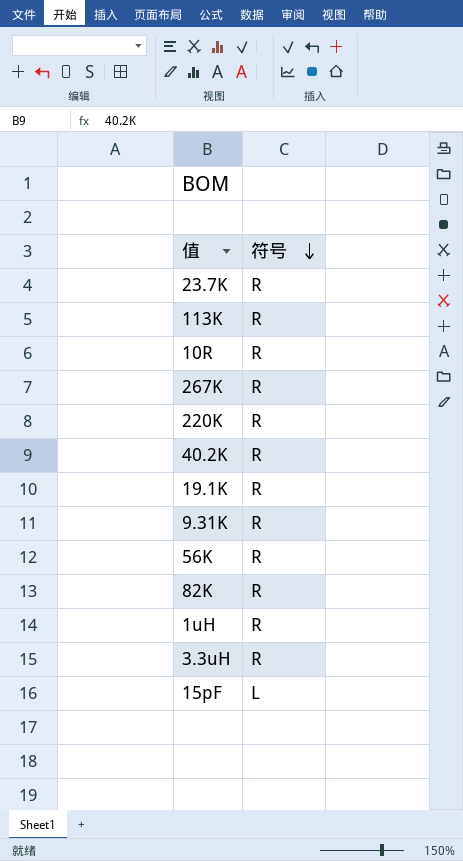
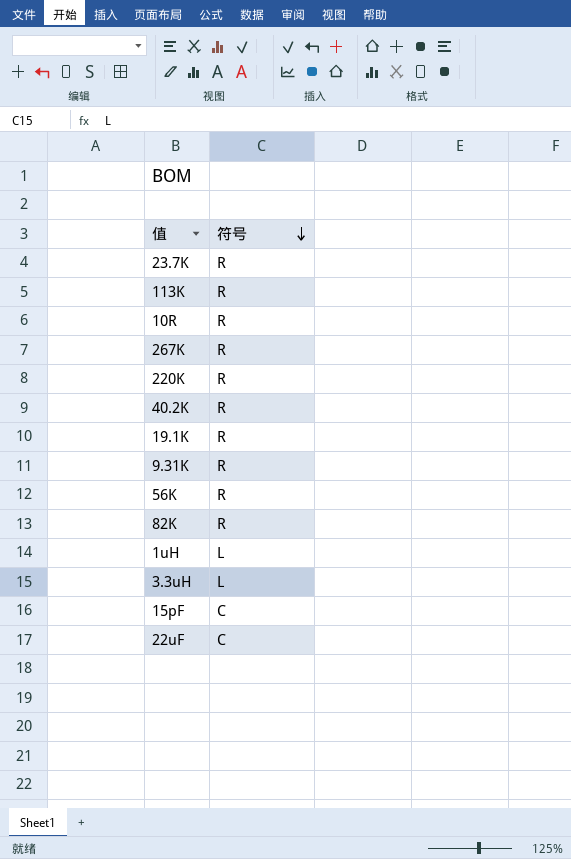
1uH | 符号: R -> L
3.3uH | 符号: R -> L
15pF | 符号: L -> C
row 22uF: none -> C

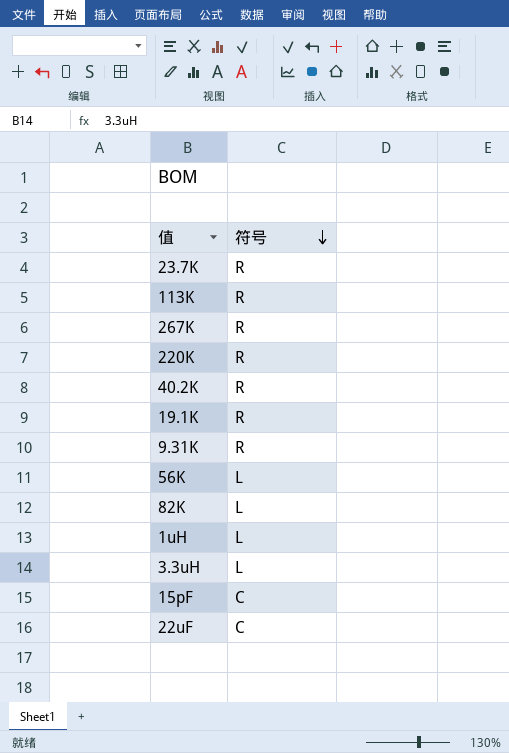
row 10R: R -> none
56K | 符号: R -> L
82K | 符号: R -> L

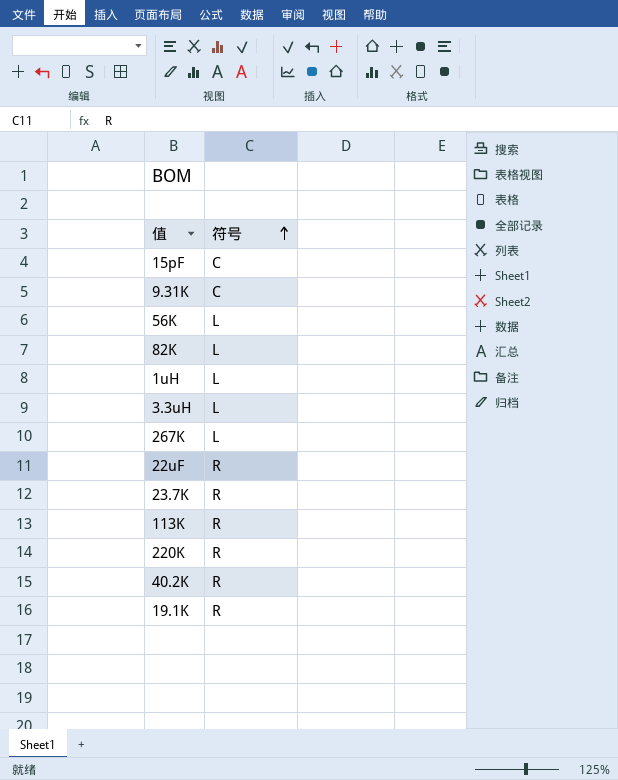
row order: 符号 descending -> 符号 ascending
9.31K | 符号: R -> C
267K | 符号: R -> L
22uF | 符号: C -> R

